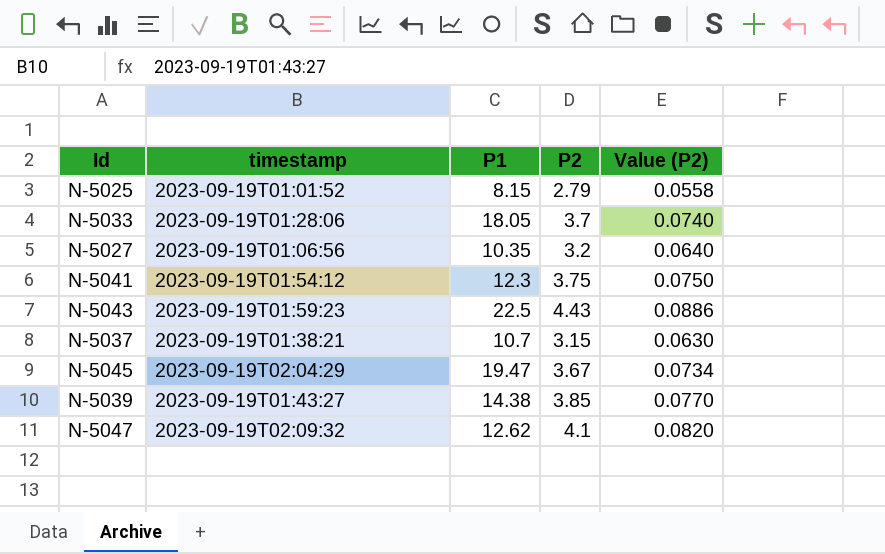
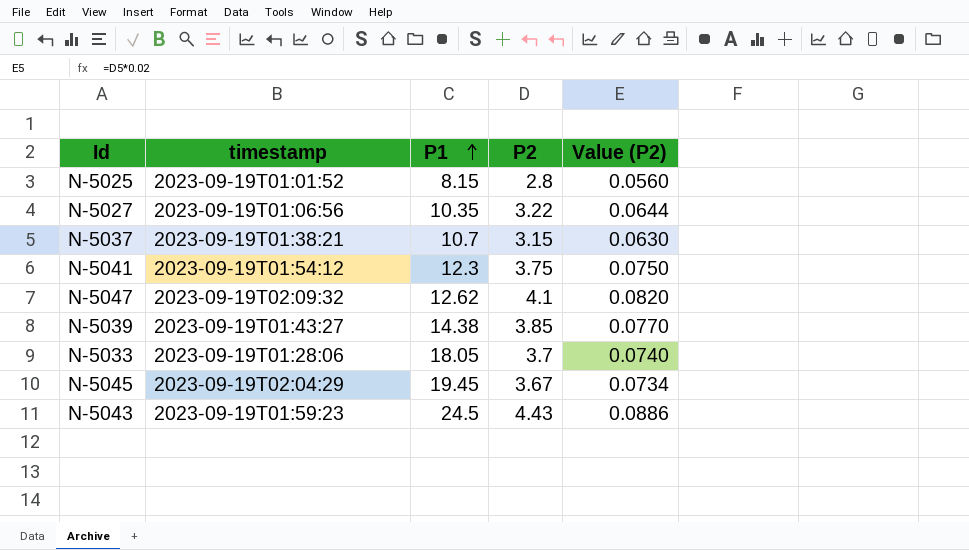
row order: none -> P1 ascending
N-5025 | P2: 2.79 -> 2.8
N-5025 | Value (P2): 0.0558 -> 0.0560
N-5027 | P2: 3.2 -> 3.22
N-5027 | Value (P2): 0.0640 -> 0.0644
N-5045 | P1: 19.47 -> 19.45
N-5043 | P1: 22.5 -> 24.5

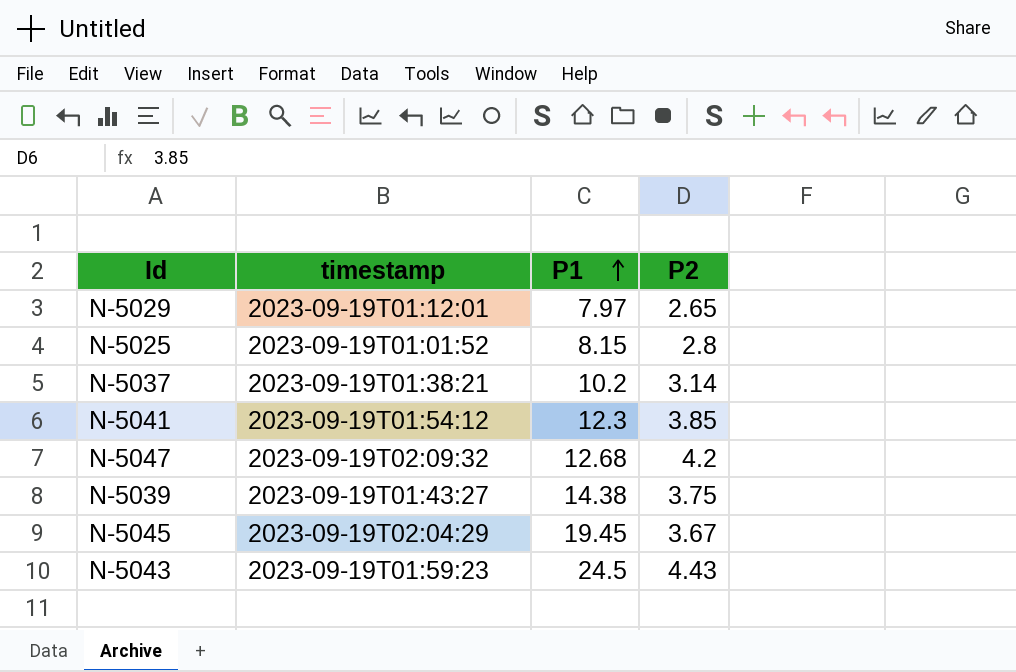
column Value (P2) | formula: [P2] * 0.02 -> none
row N-5027: 2023-09-19T01:06:56 | 10.35 | 3.22 | 0.0644 -> none
row N-5033: 2023-09-19T01:28:06 | 18.05 | 3.7 | 0.0740 -> none
row N-5029: none -> 2023-09-19T01:12:01 | 7.97 | 2.65
N-5037 | P1: 10.7 -> 10.2
N-5037 | P2: 3.15 -> 3.14
N-5041 | P2: 3.75 -> 3.85
N-5047 | P1: 12.62 -> 12.68
N-5047 | P2: 4.1 -> 4.2
N-5039 | P2: 3.85 -> 3.75

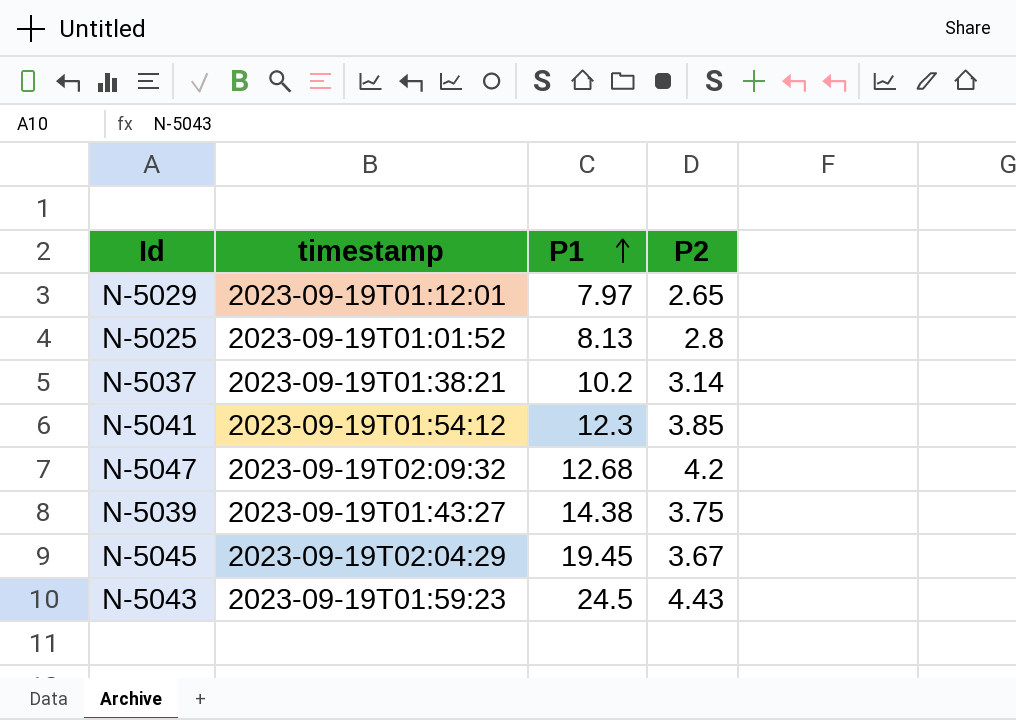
N-5025 | P1: 8.15 -> 8.13

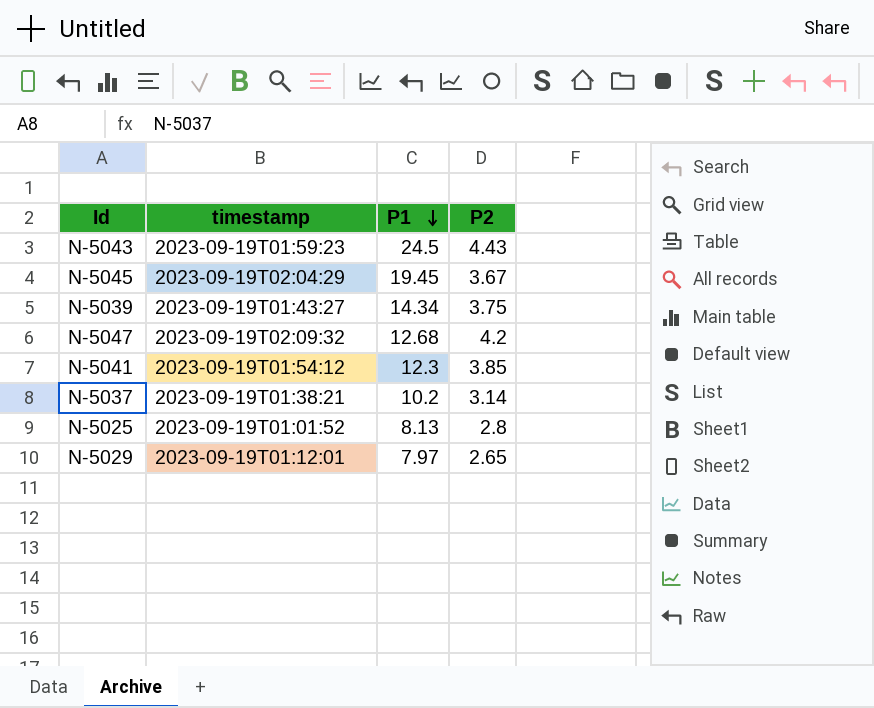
row order: P1 ascending -> P1 descending
N-5039 | P1: 14.38 -> 14.34

